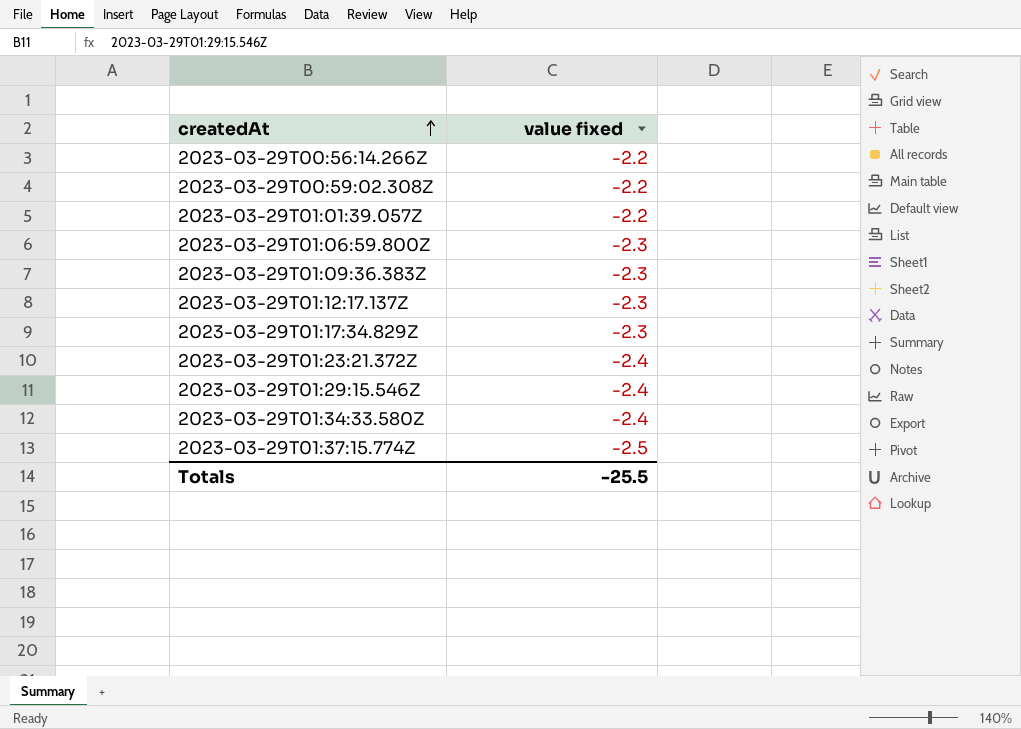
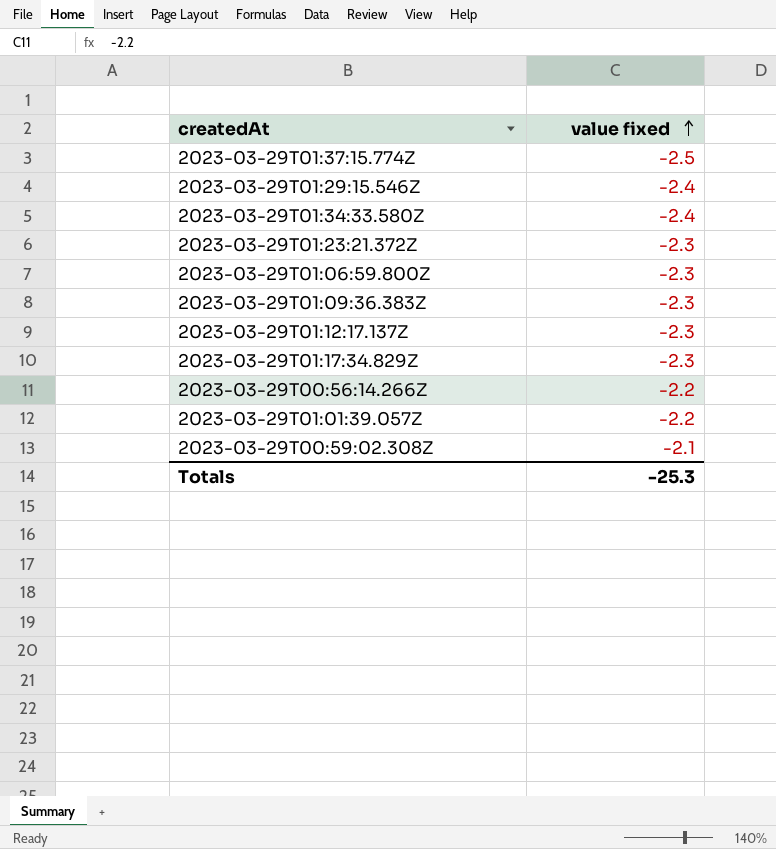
row order: createdAt ascending -> value fixed ascending
2023-03-29T01:23:21.372Z | value fixed: -2.4 -> -2.3
2023-03-29T00:59:02.308Z | value fixed: -2.2 -> -2.1
Totals | value fixed: -25.5 -> -25.3

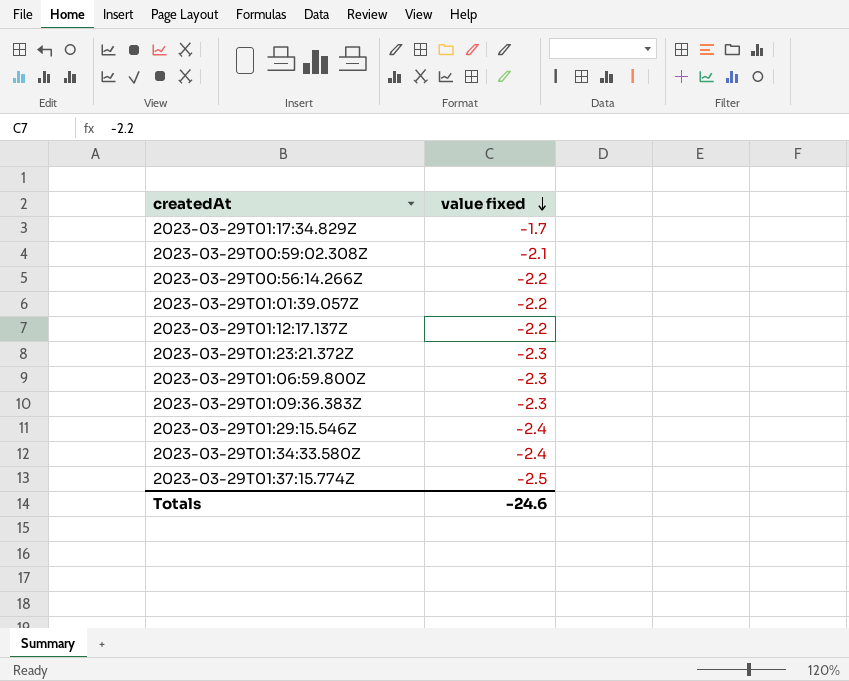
row order: value fixed ascending -> value fixed descending
2023-03-29T01:17:34.829Z | value fixed: -2.3 -> -1.7
2023-03-29T01:12:17.137Z | value fixed: -2.3 -> -2.2
Totals | value fixed: -25.3 -> -24.6

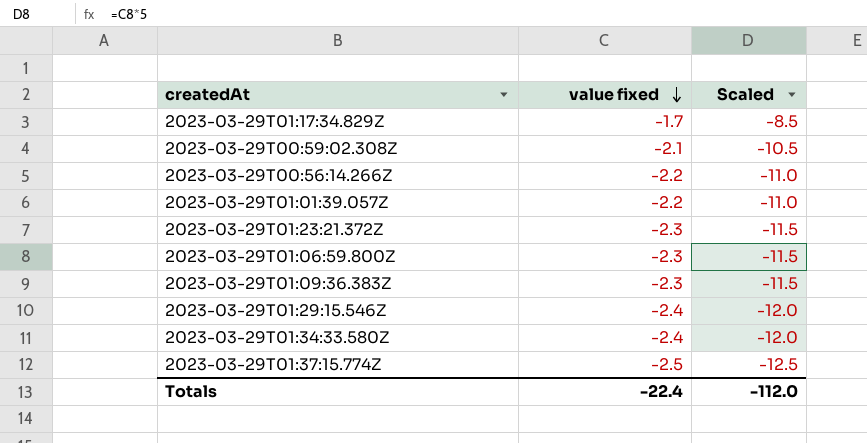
column Scaled | formula: none -> [value fixed] * 5
row 2023-03-29T01:12:17.137Z: -2.2 -> none
Totals | value fixed: -24.6 -> -22.4

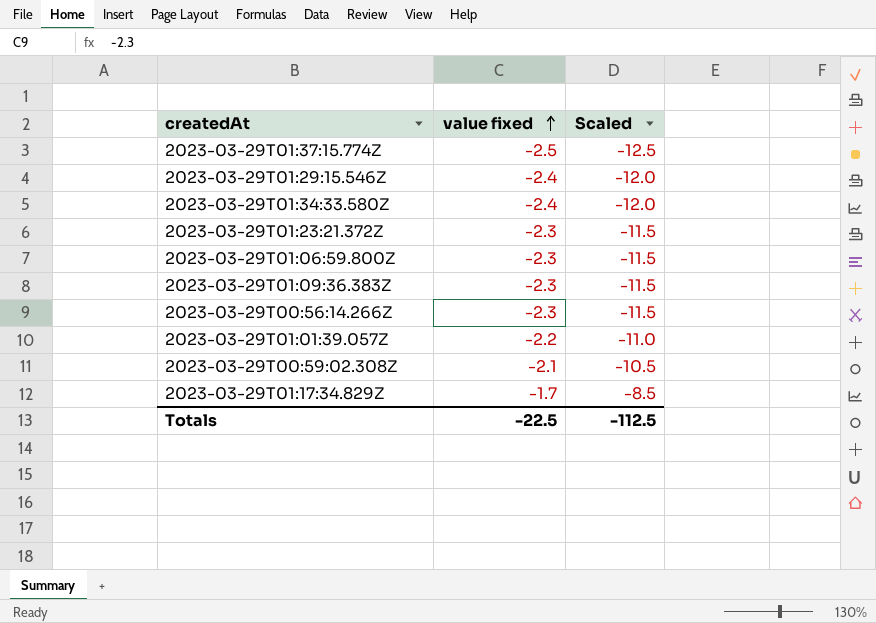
row order: value fixed descending -> value fixed ascending
2023-03-29T00:56:14.266Z | value fixed: -2.2 -> -2.3
2023-03-29T00:56:14.266Z | Scaled: -11.0 -> -11.5
Totals | value fixed: -22.4 -> -22.5
Totals | Scaled: -112.0 -> -112.5

